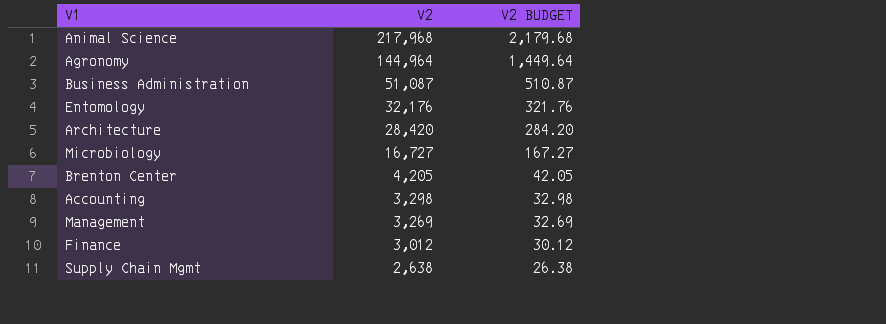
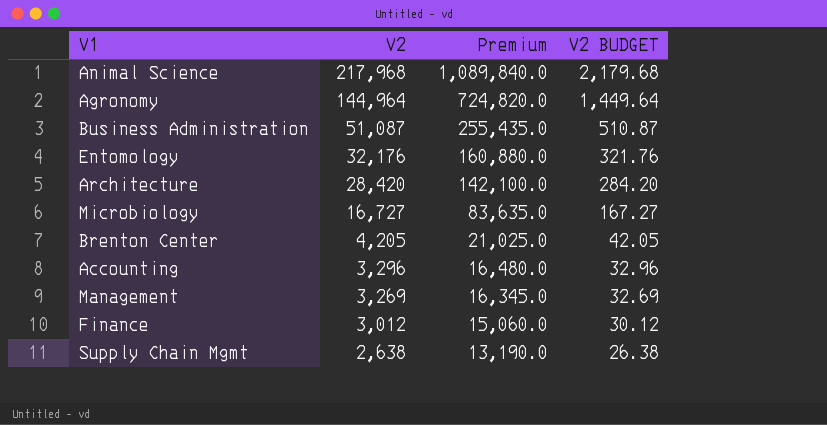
column Premium | formula: none -> [V2] * 5
Accounting | V2: 3,298 -> 3,296
Accounting | V2 BUDGET: 32.98 -> 32.96

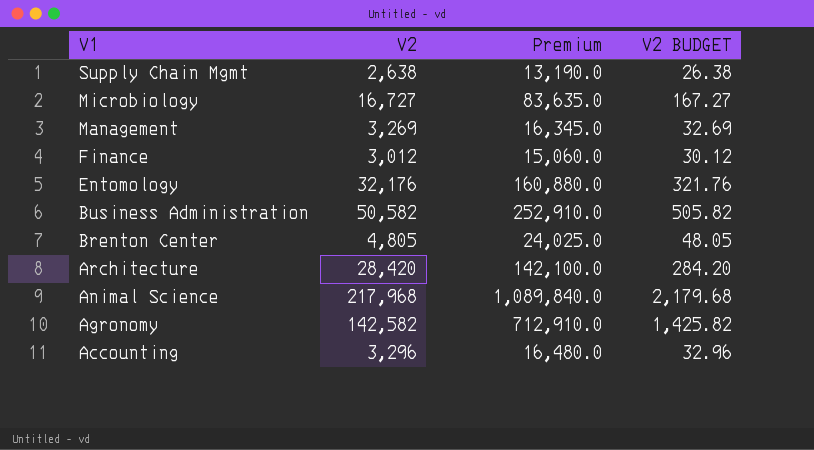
row order: V2 descending -> V1 descending
Business Administration | V2: 51,087 -> 50,582
Business Administration | Premium: 255,435.0 -> 252,910.0
Business Administration | V2 BUDGET: 510.87 -> 505.82
Brenton Center | V2: 4,205 -> 4,805
Brenton Center | Premium: 21,025.0 -> 24,025.0
Brenton Center | V2 BUDGET: 42.05 -> 48.05
Agronomy | V2: 144,964 -> 142,582
Agronomy | Premium: 724,820.0 -> 712,910.0
Agronomy | V2 BUDGET: 1,449.64 -> 1,425.82

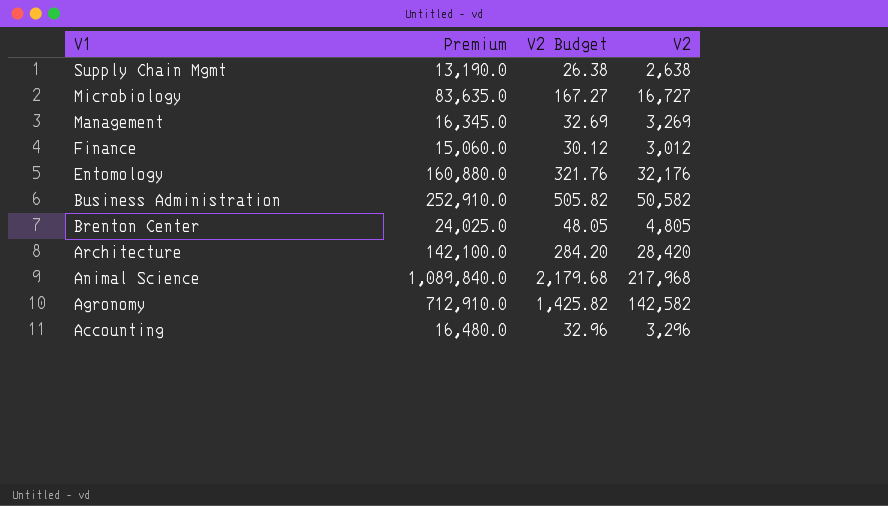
column name: V2 BUDGET -> V2 Budget
column V2 | position: 2 -> 4

